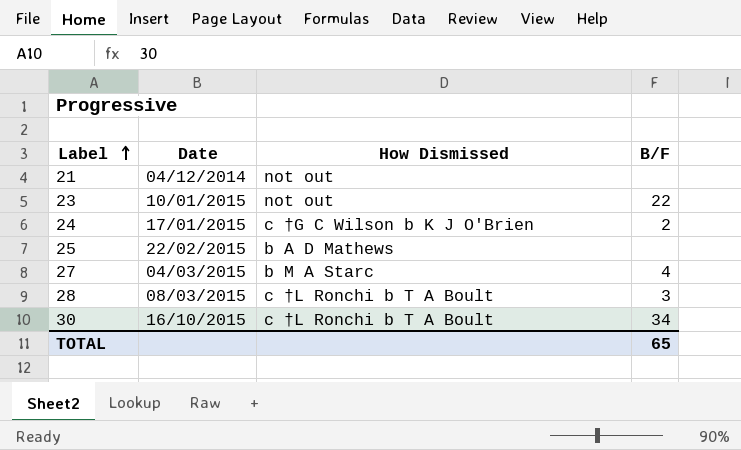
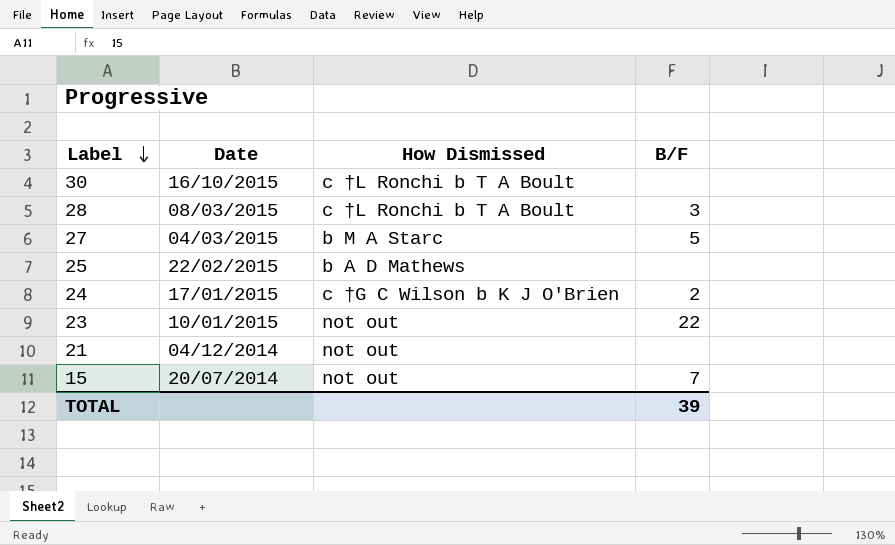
row order: Label ascending -> Label descending
30 | B/F: 34 -> none
27 | B/F: 4 -> 5
row 15: none -> 20/07/2014 | not out | 7
TOTAL | B/F: 65 -> 39

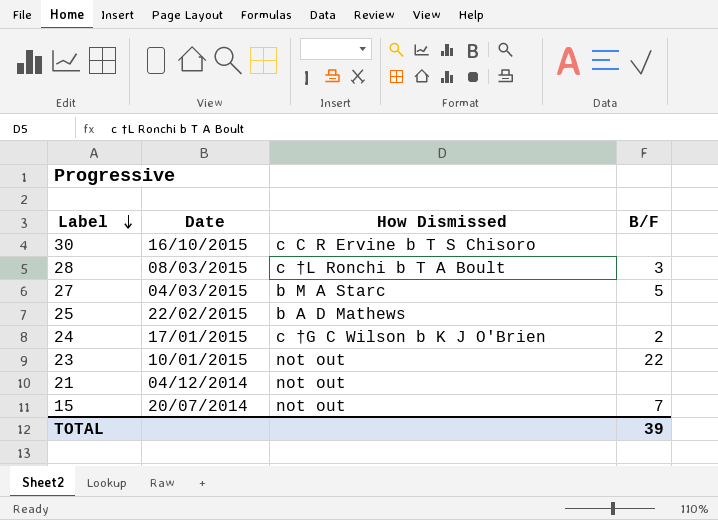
30 | How Dismissed: c †L Ronchi b T A Boult -> c C R Ervine b T S Chisoro

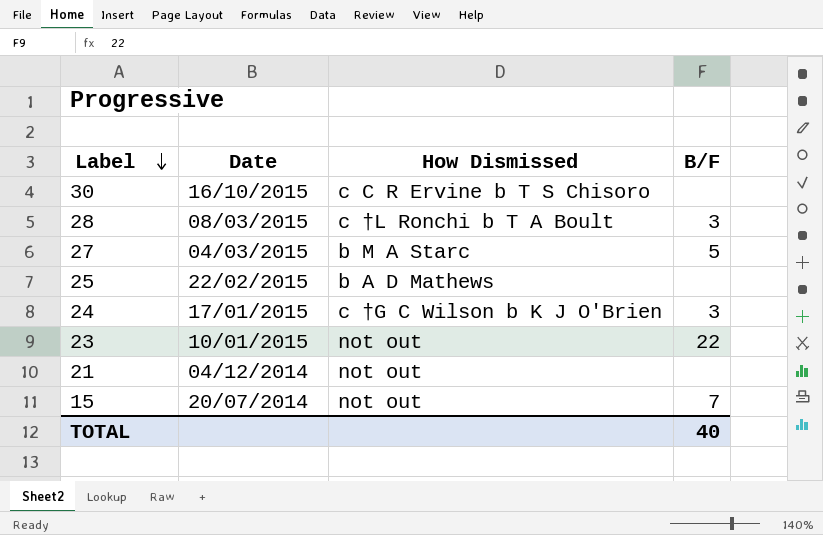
24 | B/F: 2 -> 3
TOTAL | B/F: 39 -> 40

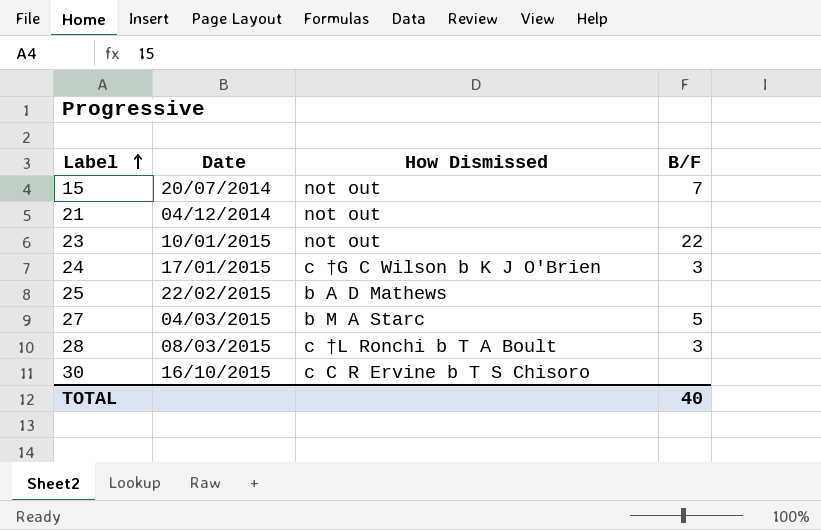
row order: Label descending -> Label ascending

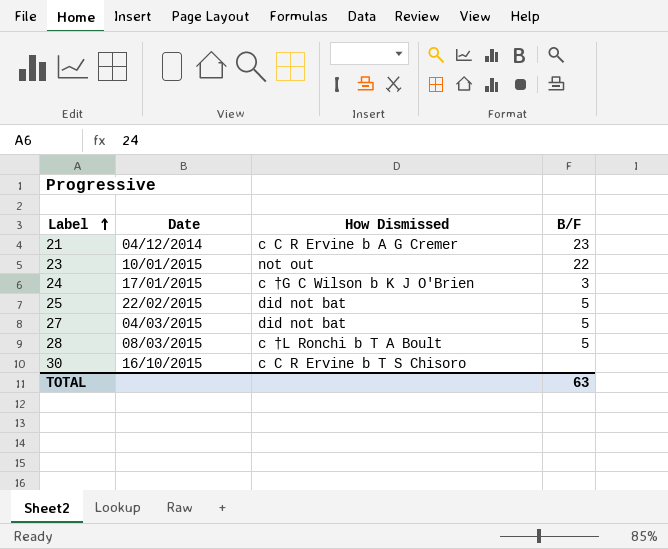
row 15: 20/07/2014 | not out | 7 -> none
21 | How Dismissed: not out -> c C R Ervine b A G Cremer
21 | B/F: none -> 23
25 | How Dismissed: b A D Mathews -> did not bat
25 | B/F: none -> 5
27 | How Dismissed: b M A Starc -> did not bat
28 | B/F: 3 -> 5
TOTAL | B/F: 40 -> 63

